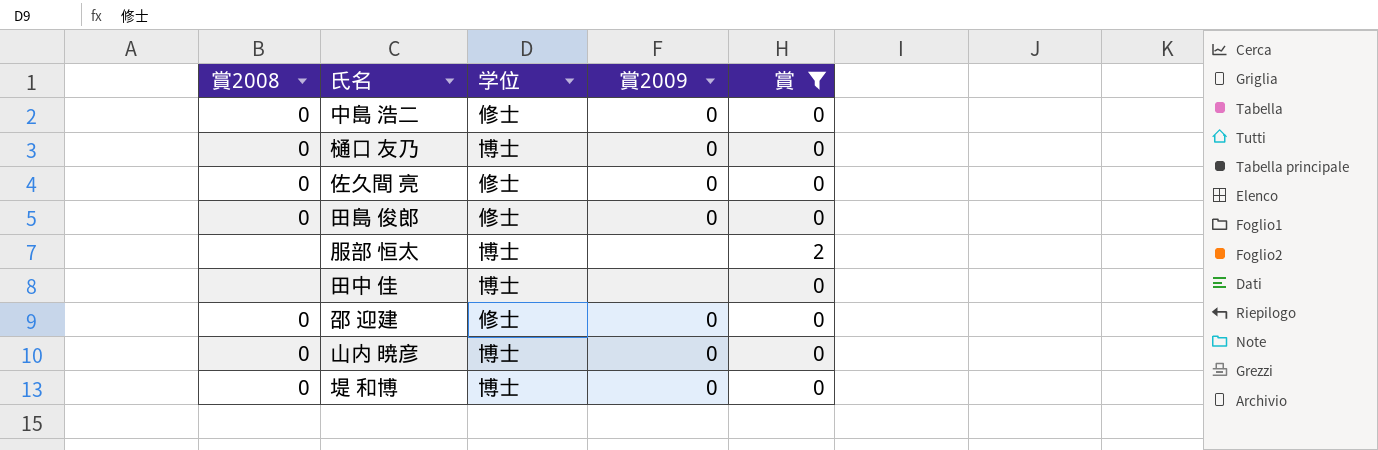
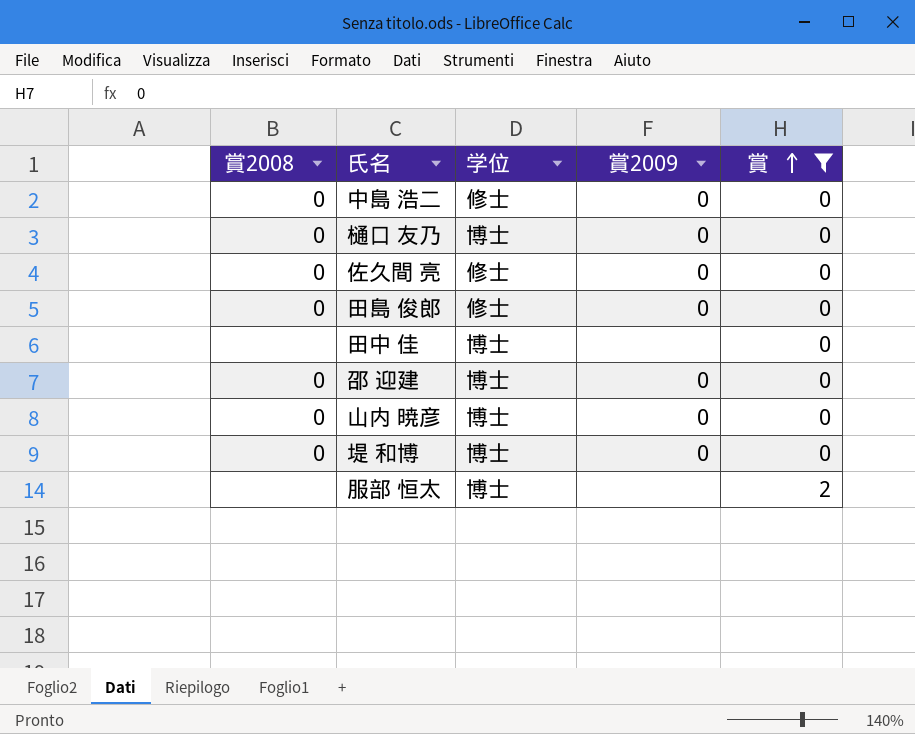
row order: none -> 賞 ascending
邵 迎建 | 学位: 修士 -> 博士

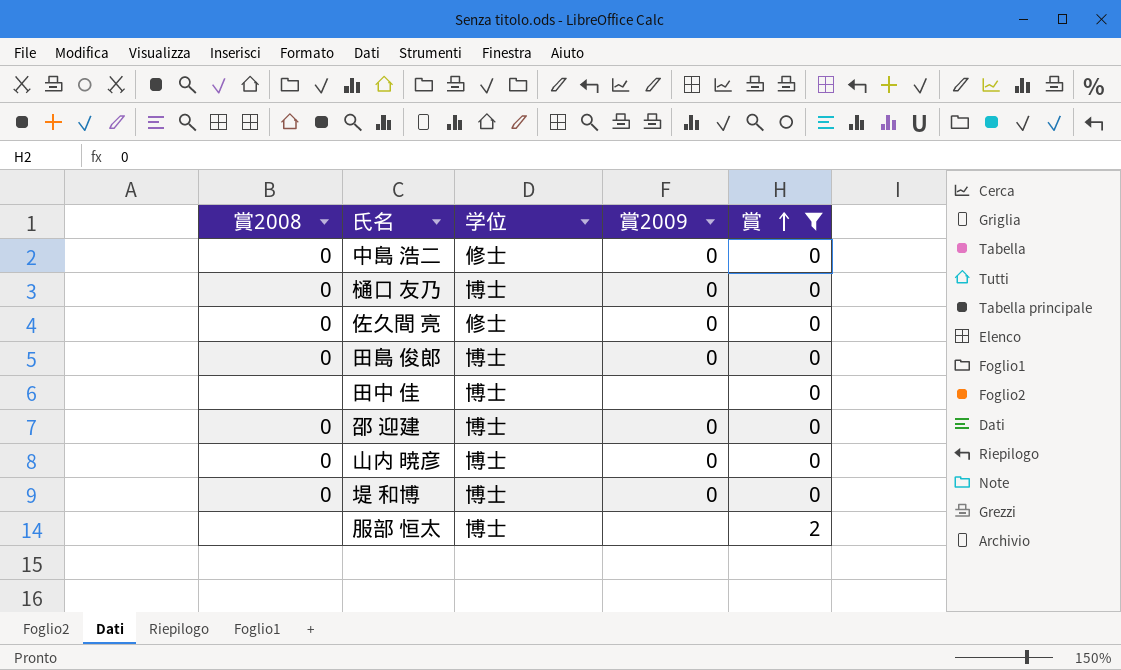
田島 俊郎 | 学位: 修士 -> 博士

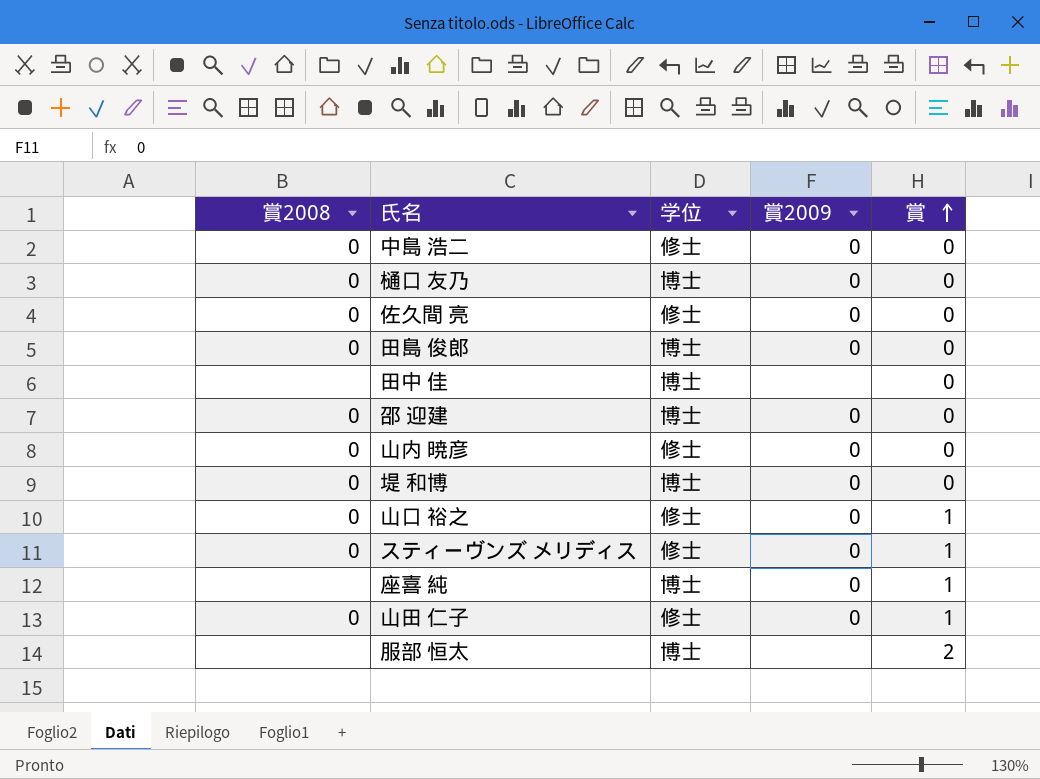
filter: 賞 != 1 -> none
山内 暁彦 | 学位: 博士 -> 修士

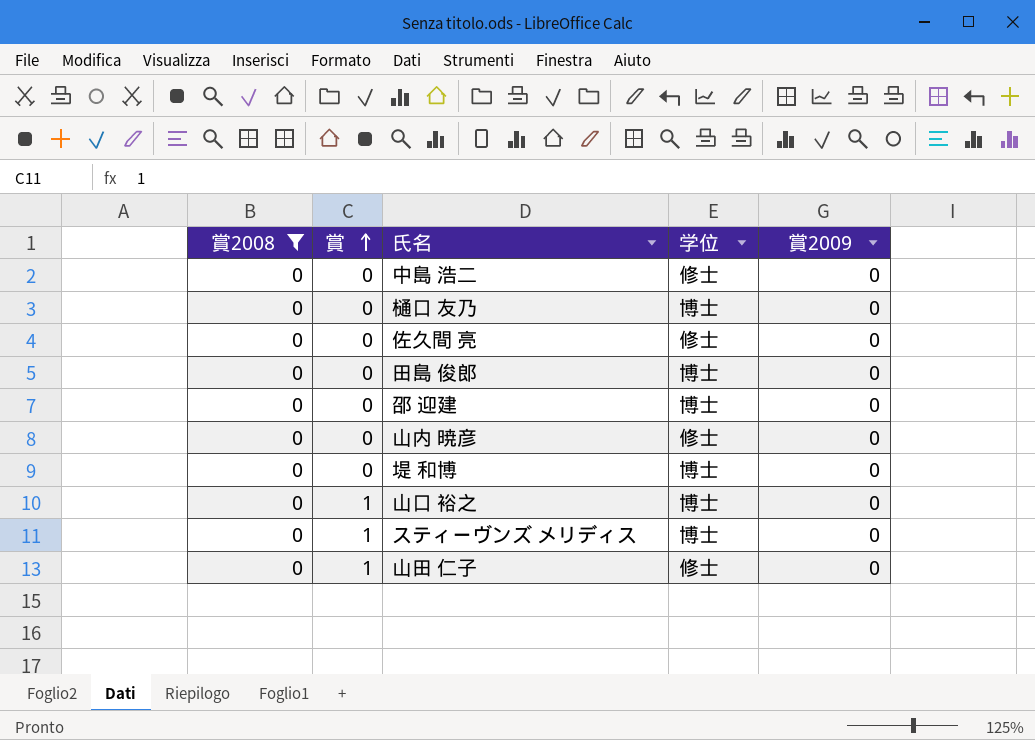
filter: none -> 賞2008 = 0
column 賞 | position: 5 -> 2
山口 裕之 | 学位: 修士 -> 博士
スティーヴンズ メリディス | 学位: 修士 -> 博士

